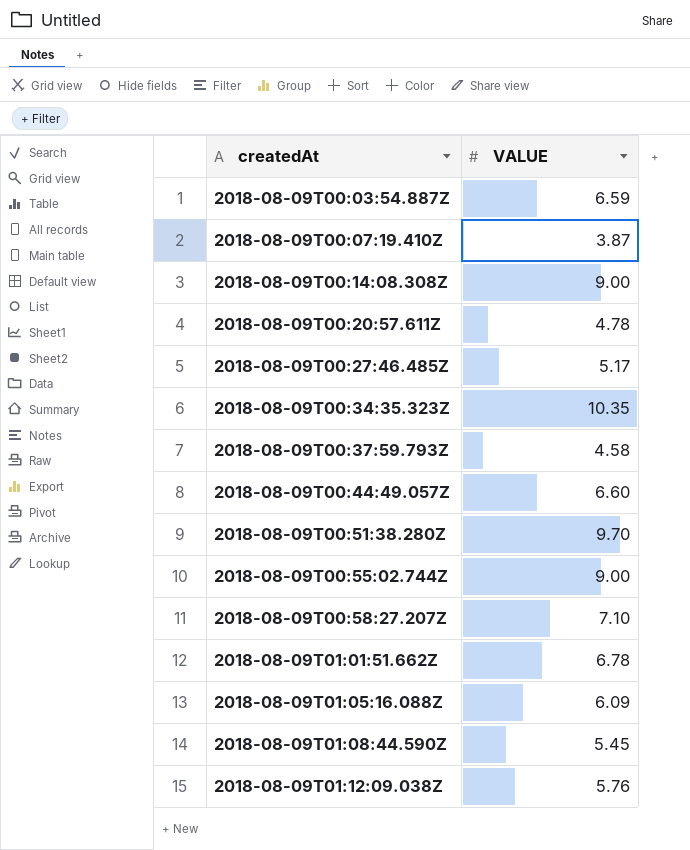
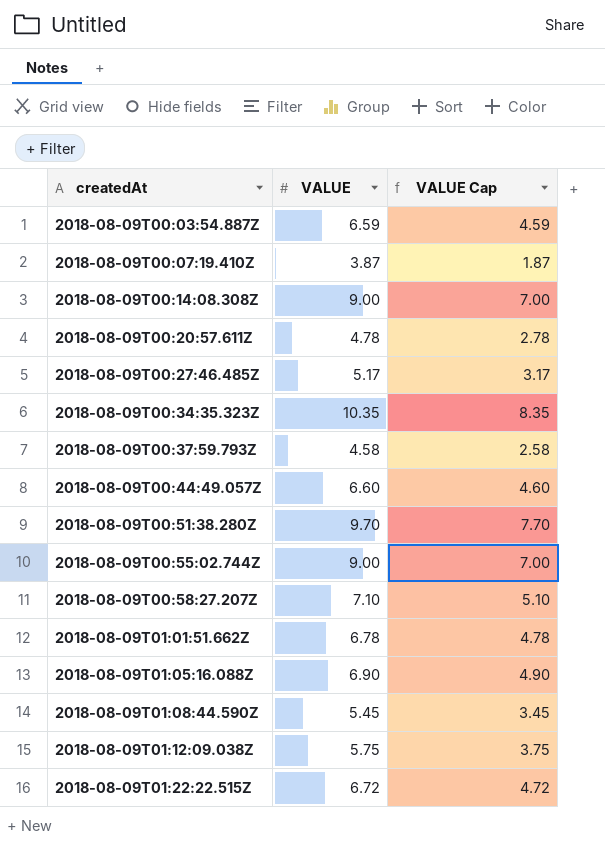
column VALUE Cap | formula: none -> [VALUE] - 2
2018-08-09T01:05:16.088Z | VALUE: 6.09 -> 6.90
2018-08-09T01:12:09.038Z | VALUE: 5.76 -> 5.75
row 2018-08-09T01:22:22.515Z: none -> 6.72 | 4.72

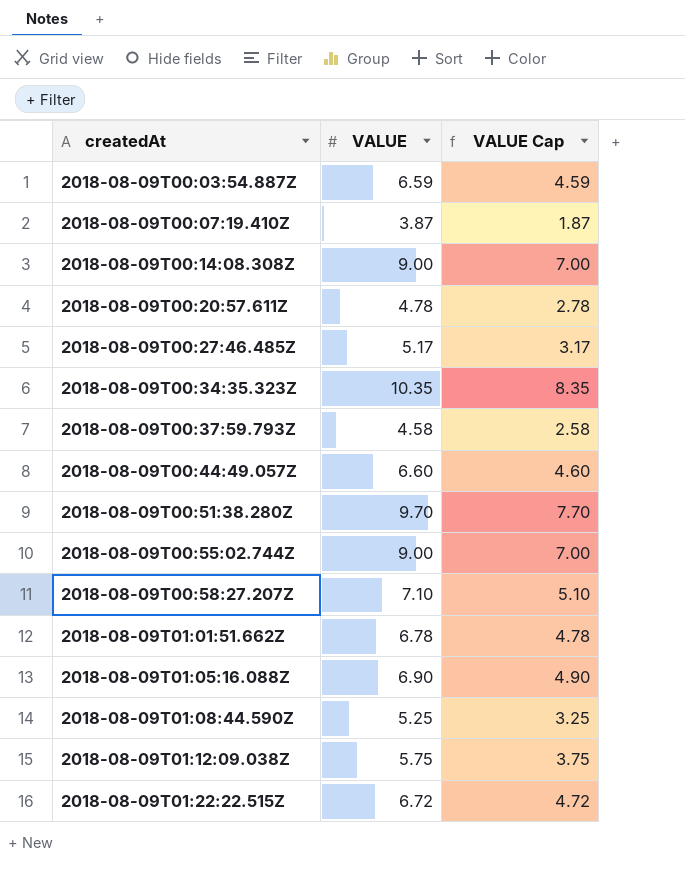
2018-08-09T01:08:44.590Z | VALUE: 5.45 -> 5.25
2018-08-09T01:08:44.590Z | VALUE Cap: 3.45 -> 3.25

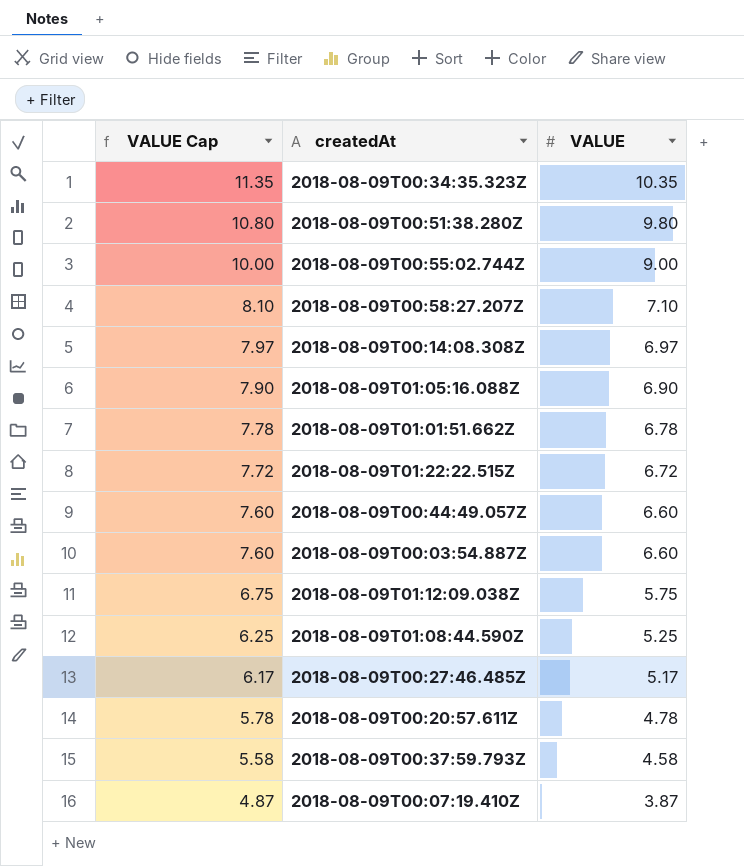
row order: createdAt ascending -> VALUE Cap descending
column VALUE Cap | formula: [VALUE] - 2 -> [VALUE] + 1
column VALUE Cap | position: 3 -> 1
2018-08-09T00:51:38.280Z | VALUE: 9.70 -> 9.80
2018-08-09T00:14:08.308Z | VALUE: 9.00 -> 6.97
2018-08-09T00:03:54.887Z | VALUE: 6.59 -> 6.60

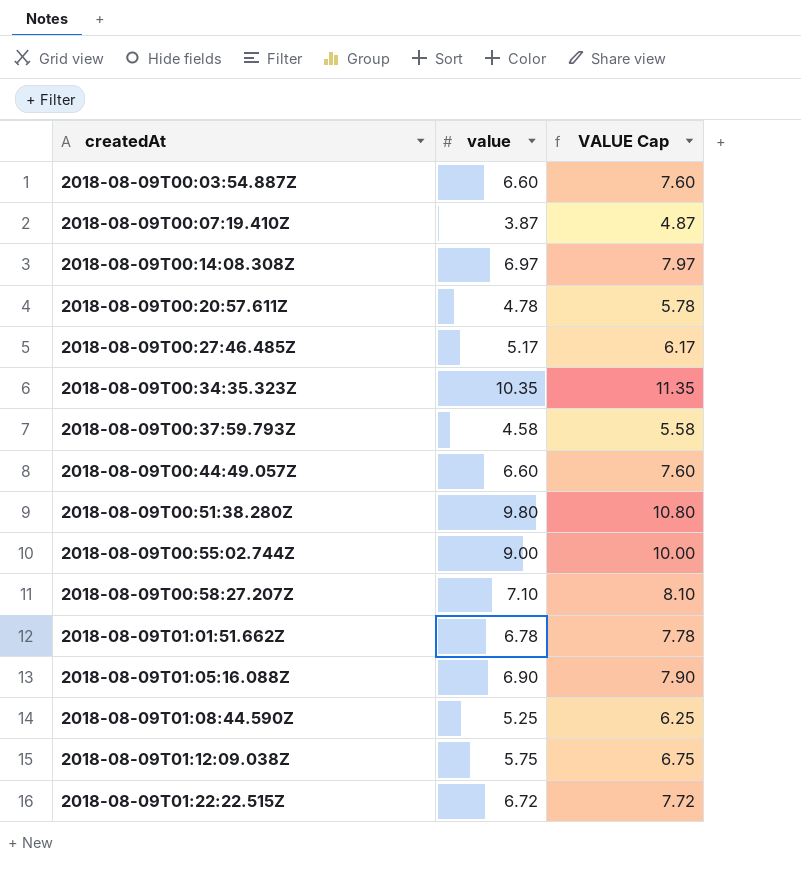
row order: VALUE Cap descending -> createdAt ascending
column name: VALUE -> value
column VALUE Cap | position: 1 -> 3

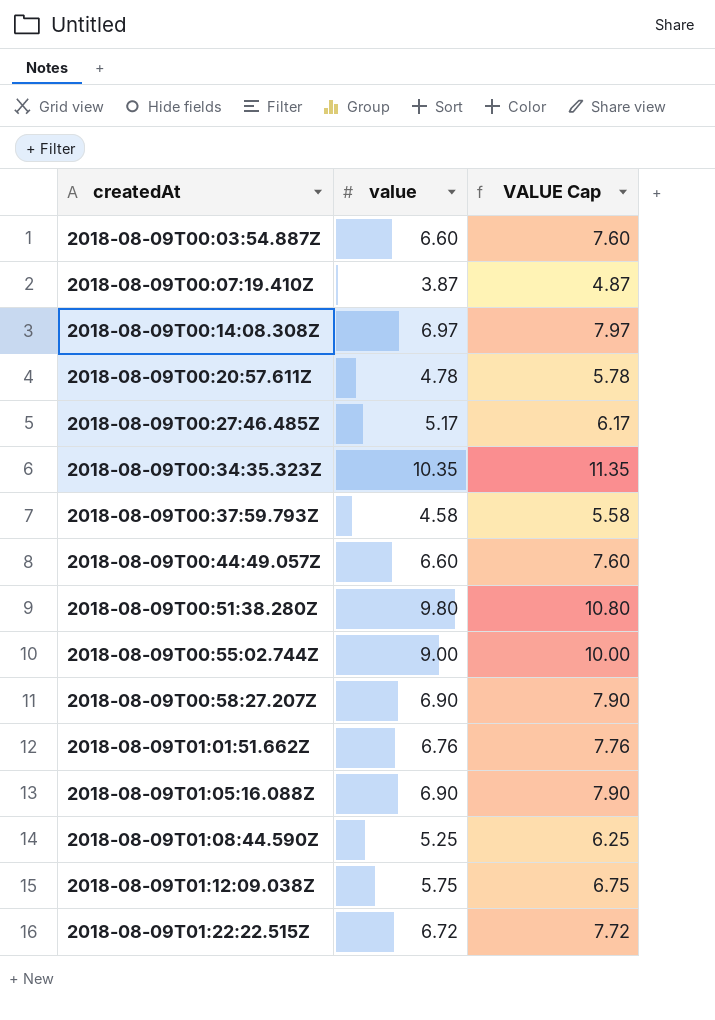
2018-08-09T00:58:27.207Z | value: 7.10 -> 6.90
2018-08-09T00:58:27.207Z | VALUE Cap: 8.10 -> 7.90
2018-08-09T01:01:51.662Z | value: 6.78 -> 6.76
2018-08-09T01:01:51.662Z | VALUE Cap: 7.78 -> 7.76

